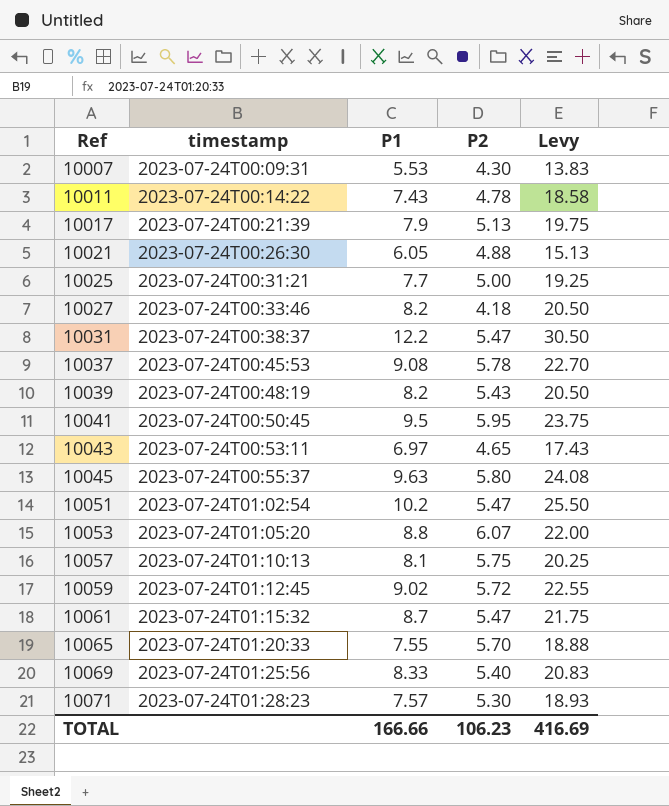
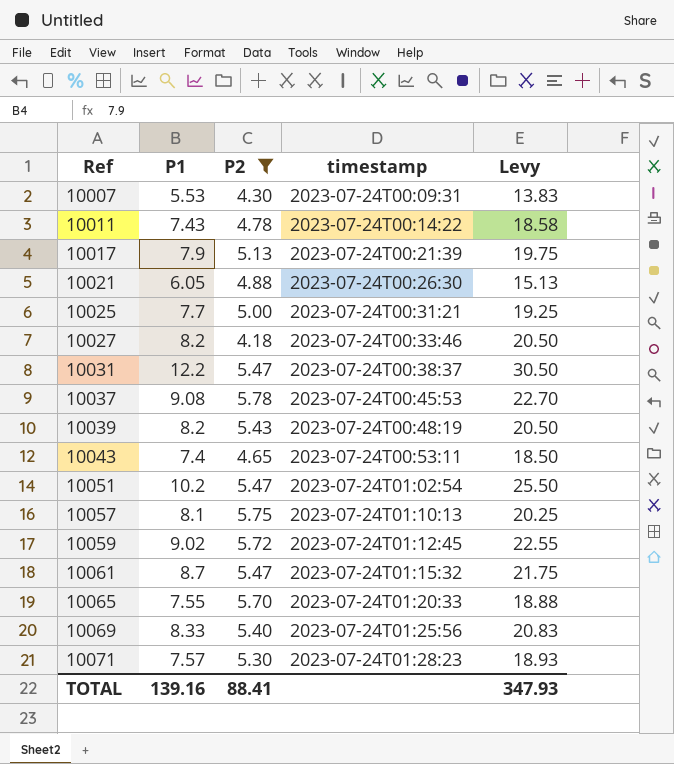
filter: none -> P2 <= 5.78
column timestamp | position: 2 -> 4
10043 | P1: 6.97 -> 7.4
10043 | Levy: 17.43 -> 18.50
TOTAL | P1: 166.66 -> 139.16
TOTAL | P2: 106.23 -> 88.41
TOTAL | Levy: 416.69 -> 347.93

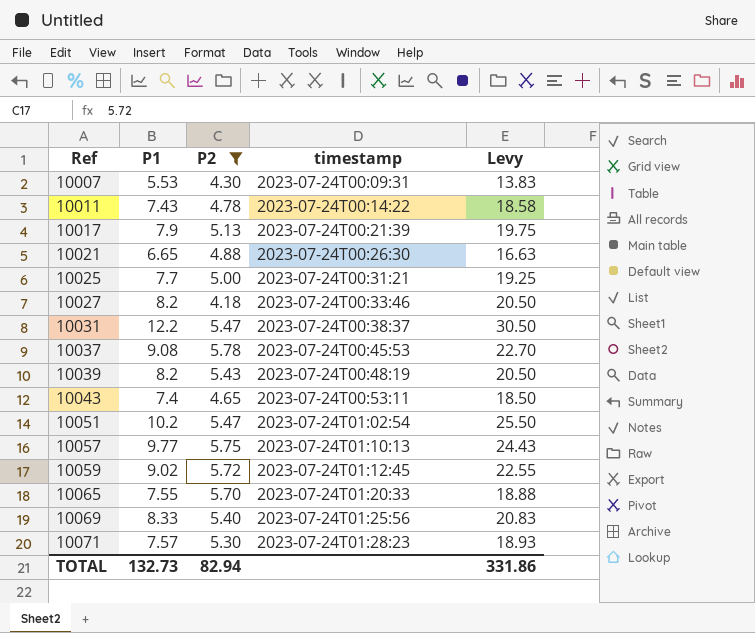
row 10061: 8.7 | 5.47 | 2023-07-24T01:15:32 | 21.75 -> none
10021 | P1: 6.05 -> 6.65
10021 | Levy: 15.13 -> 16.63
10057 | P1: 8.1 -> 9.77
10057 | Levy: 20.25 -> 24.43
TOTAL | P1: 139.16 -> 132.73
TOTAL | P2: 88.41 -> 82.94
TOTAL | Levy: 347.93 -> 331.86

